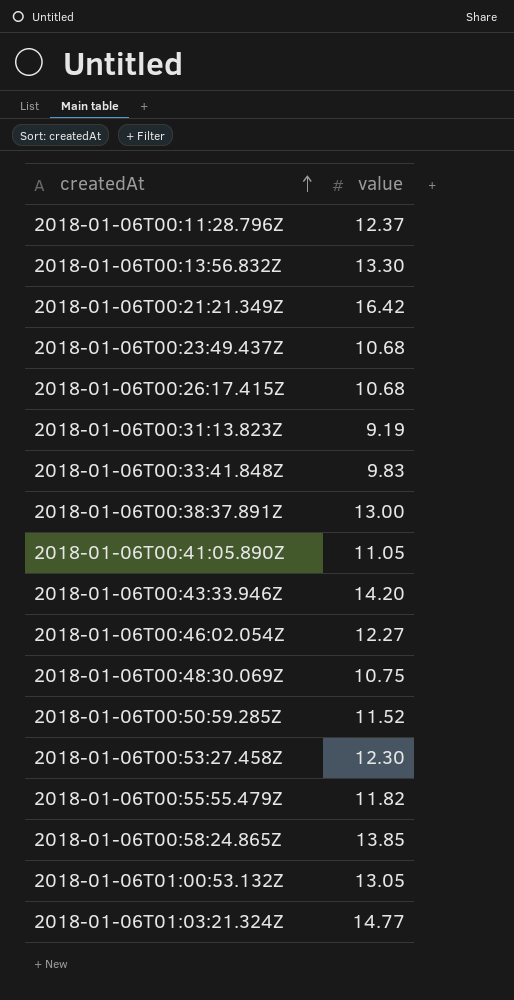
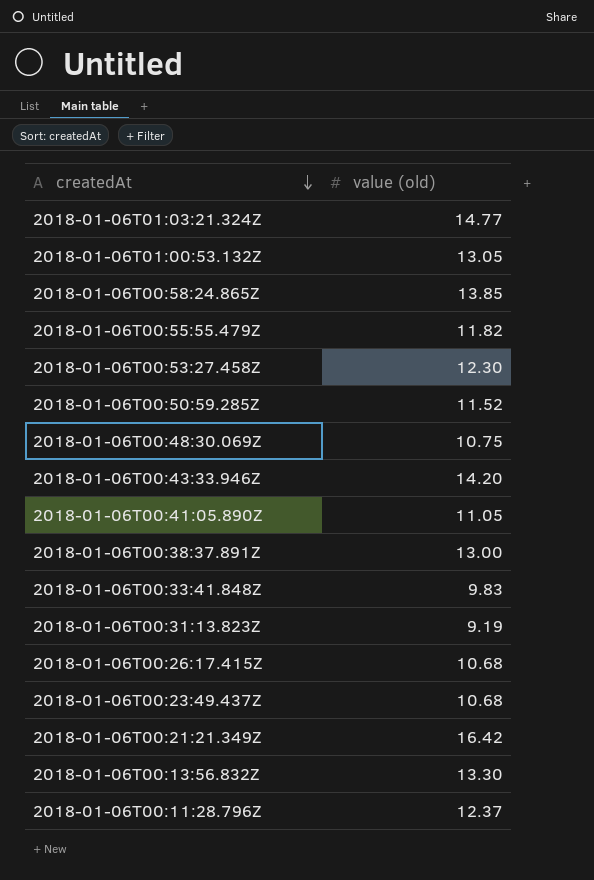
row order: createdAt ascending -> createdAt descending
column name: value -> value (old)
row 2018-01-06T00:46:02.054Z: 12.27 -> none

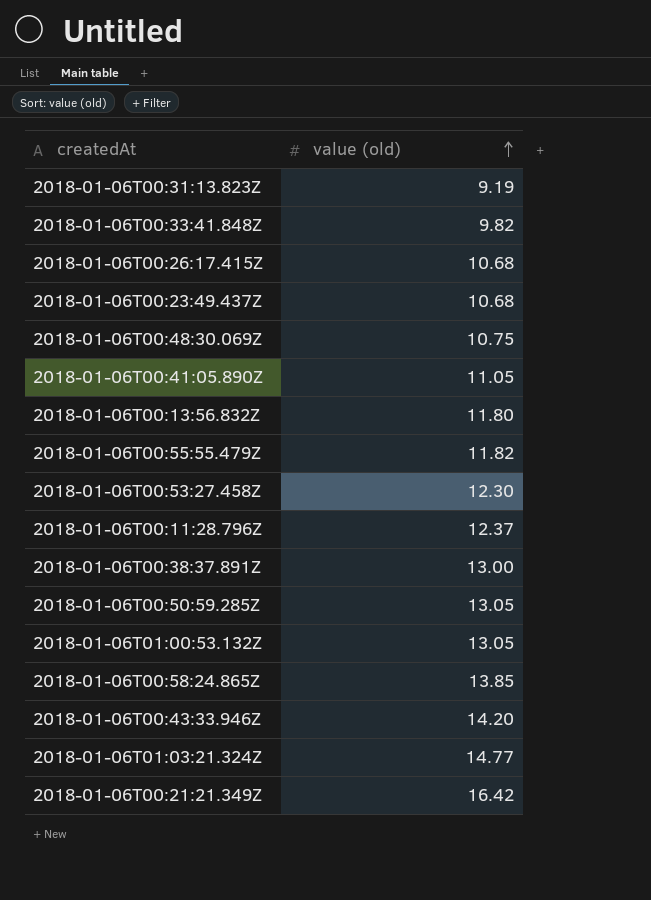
row order: createdAt descending -> value (old) ascending
2018-01-06T00:33:41.848Z | value (old): 9.83 -> 9.82
2018-01-06T00:13:56.832Z | value (old): 13.30 -> 11.80
2018-01-06T00:50:59.285Z | value (old): 11.52 -> 13.05

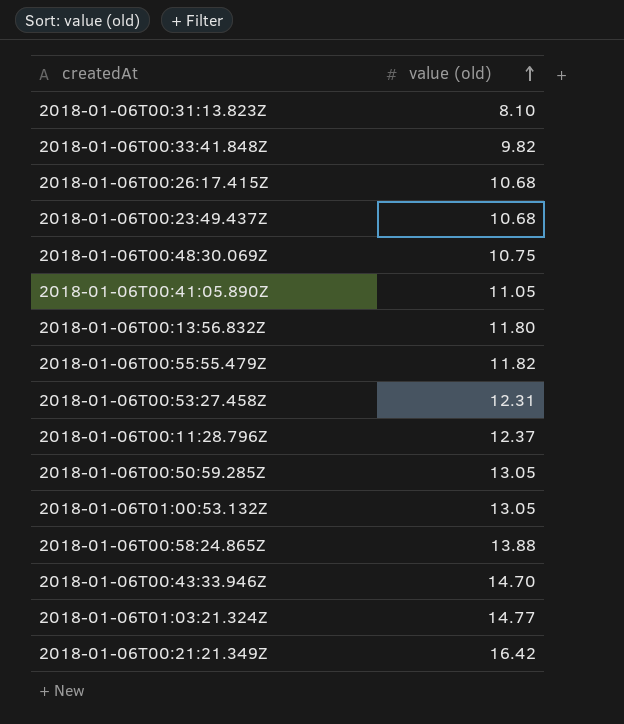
row 2018-01-06T00:38:37.891Z: 13.00 -> none
2018-01-06T00:31:13.823Z | value (old): 9.19 -> 8.10
2018-01-06T00:53:27.458Z | value (old): 12.30 -> 12.31
2018-01-06T00:58:24.865Z | value (old): 13.85 -> 13.88
2018-01-06T00:43:33.946Z | value (old): 14.20 -> 14.70

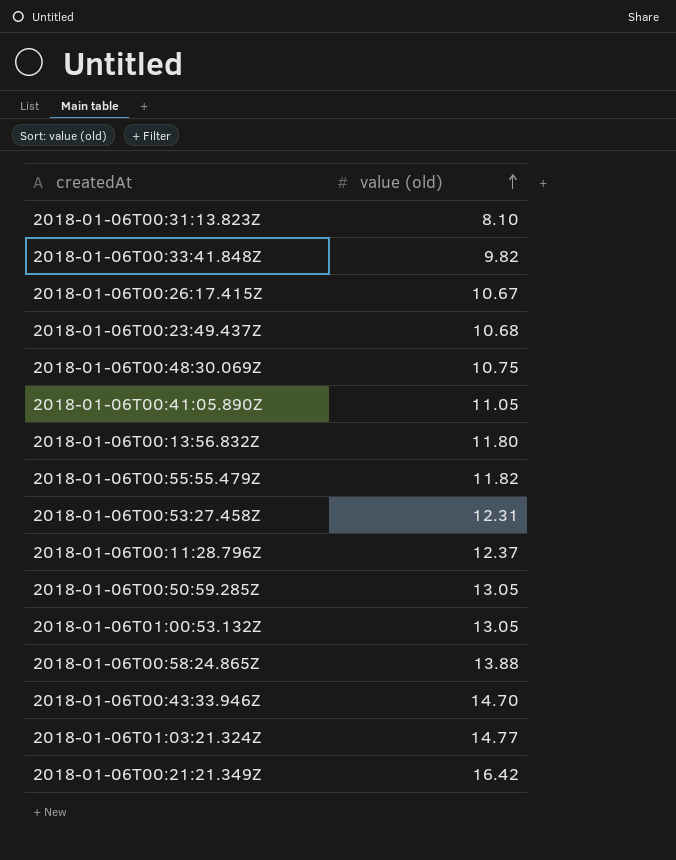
2018-01-06T00:26:17.415Z | value (old): 10.68 -> 10.67

